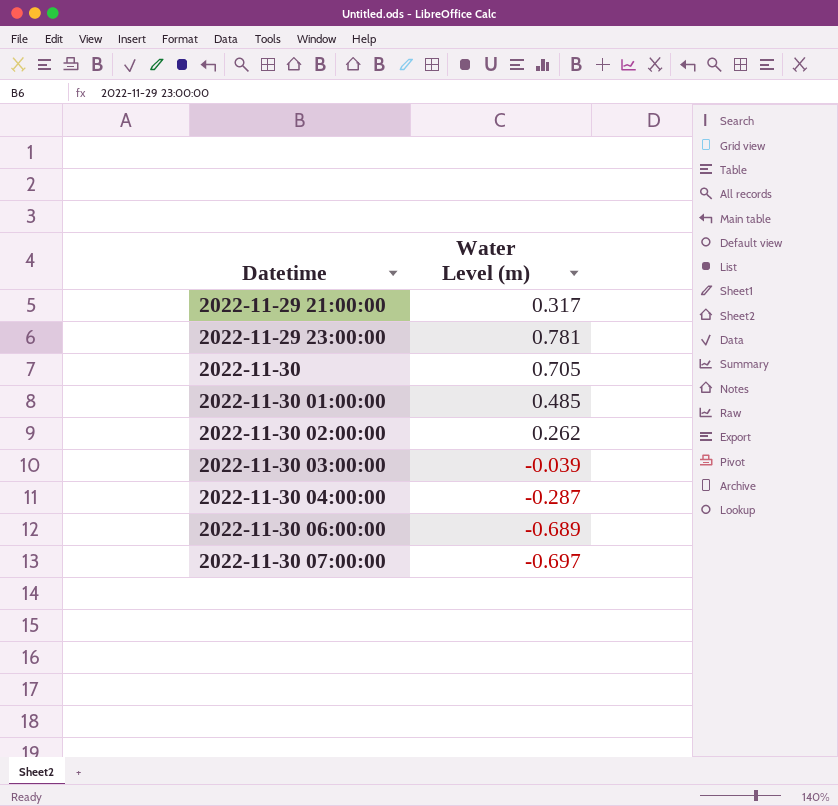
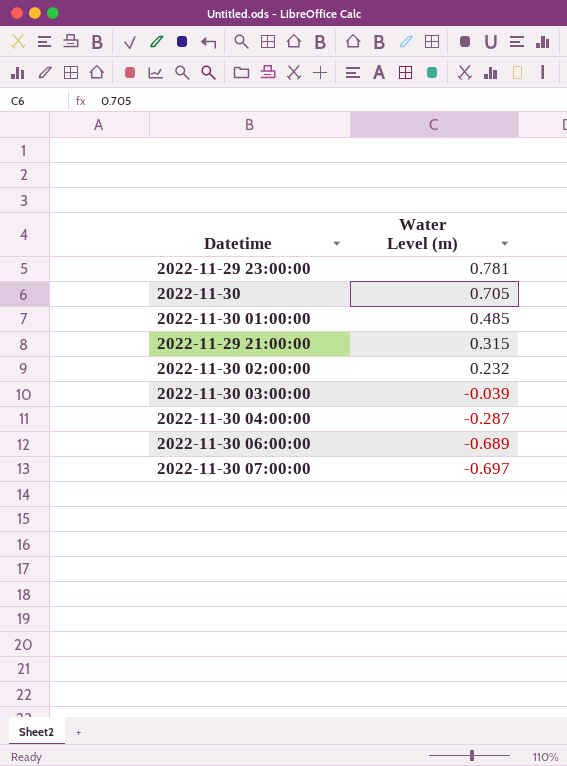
row order: Datetime ascending -> Water Level (m) descending
2022-11-29 21:00:00 | Water Level (m): 0.317 -> 0.315
2022-11-30 02:00:00 | Water Level (m): 0.262 -> 0.232

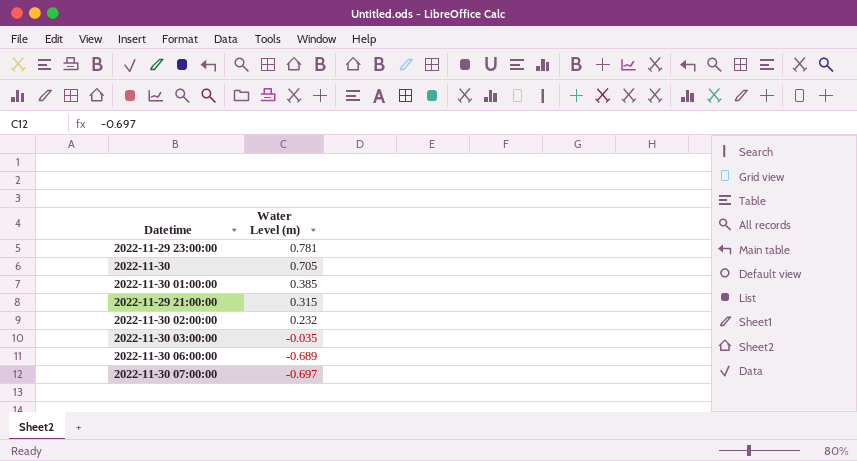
row 2022-11-30 04:00:00: -0.287 -> none
2022-11-30 01:00:00 | Water Level (m): 0.485 -> 0.385
2022-11-30 03:00:00 | Water Level (m): -0.039 -> -0.035

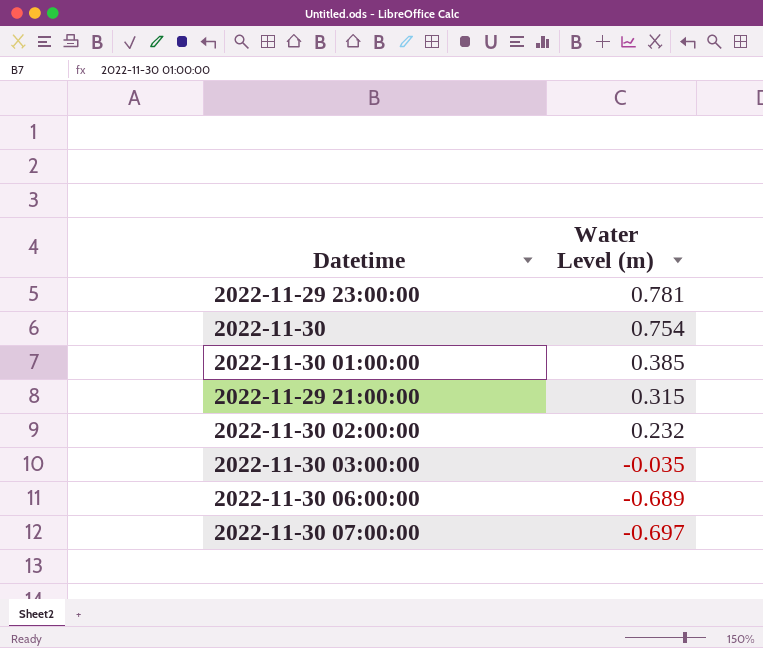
2022-11-30 | Water Level (m): 0.705 -> 0.754

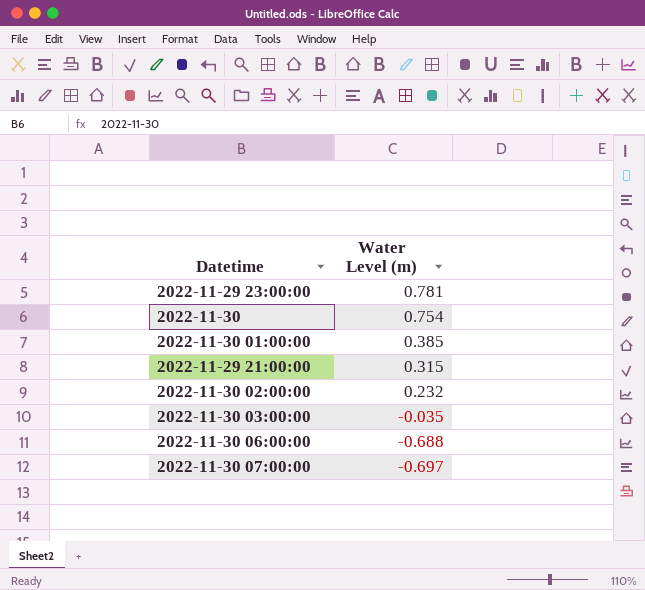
2022-11-30 06:00:00 | Water Level (m): -0.689 -> -0.688

